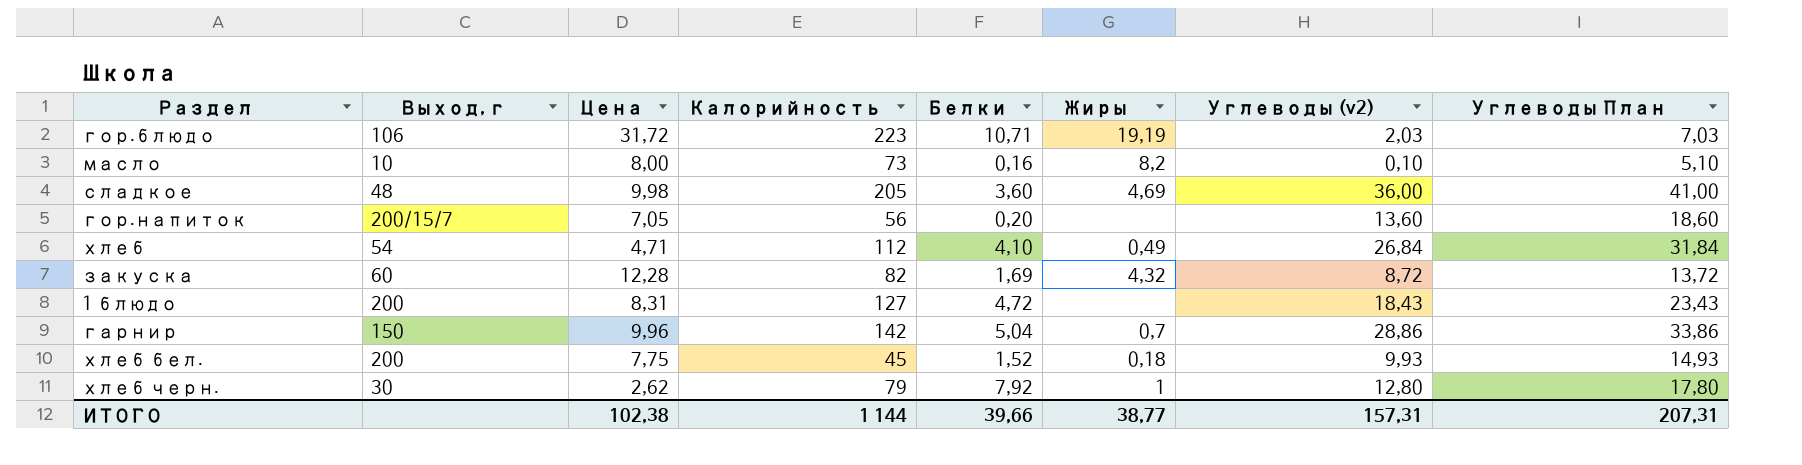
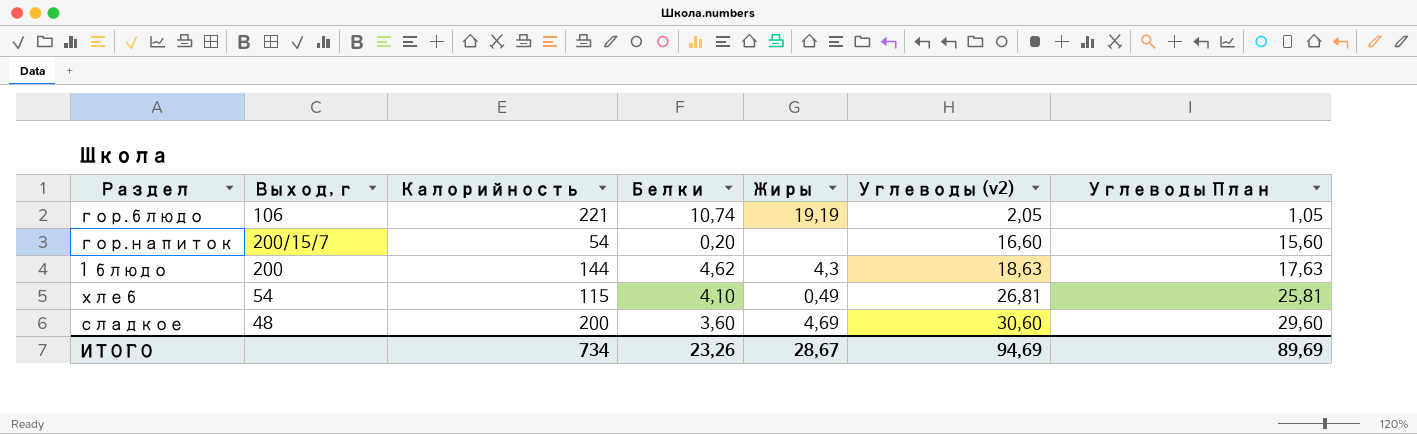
row order: none -> Углеводы (v2) ascending
column Цена | position: 3 -> none
column Углеводы План | formula: [Углеводы (v2)] + 5 -> [Углеводы (v2)] - 1
row масло: 10 | 8,00 | 73 | 0,16 | 8,2 | 0,10 | 5,10 -> none
row закуска: 60 | 12,28 | 82 | 1,69 | 4,32 | 8,72 | 13,72 -> none
row гарнир: 150 | 9,96 | 142 | 5,04 | 0,7 | 28,86 | 33,86 -> none
row хлеб бел.: 200 | 7,75 | 45 | 1,52 | 0,18 | 9,93 | 14,93 -> none
row хлеб черн.: 30 | 2,62 | 79 | 7,92 | 1 | 12,80 | 17,80 -> none
гор.блюдо | Калорийность: 223 -> 221
гор.блюдо | Белки: 10,71 -> 10,74
гор.блюдо | Углеводы (v2): 2,03 -> 2,05
гор.напиток | Калорийность: 56 -> 54
гор.напиток | Углеводы (v2): 13,60 -> 16,60
1 блюдо | Калорийность: 127 -> 144
1 блюдо | Белки: 4,72 -> 4,62
1 блюдо | Жиры: none -> 4,3
1 блюдо | Углеводы (v2): 18,43 -> 18,63
хлеб | Калорийность: 112 -> 115
хлеб | Углеводы (v2): 26,84 -> 26,81
сладкое | Калорийность: 205 -> 200
сладкое | Углеводы (v2): 36,00 -> 30,60
ИТОГО | Калорийность: 1 144 -> 734
ИТОГО | Белки: 39,66 -> 23,26
ИТОГО | Жиры: 38,77 -> 28,67
ИТОГО | Углеводы (v2): 157,31 -> 94,69
ИТОГО | Углеводы План: 207,31 -> 89,69

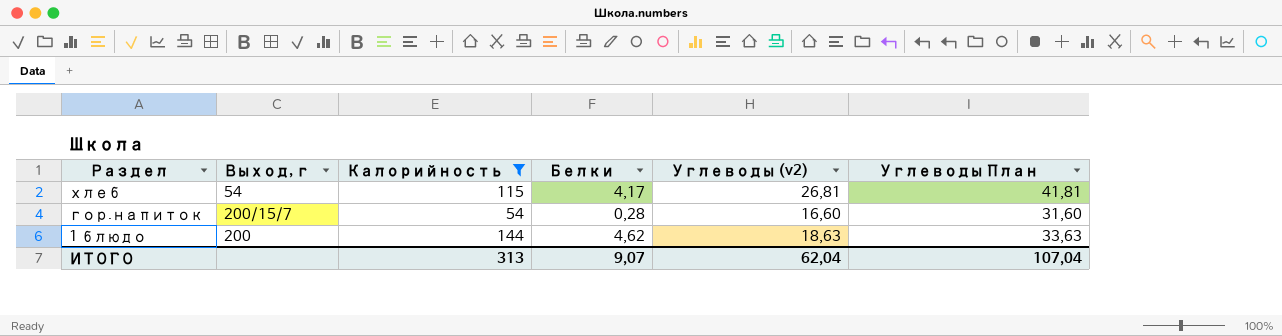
filter: none -> Калорийность <= 144
row order: Углеводы (v2) ascending -> Раздел descending
column Жиры | position: 5 -> none
column Углеводы План | formula: [Углеводы (v2)] - 1 -> [Углеводы (v2)] + 15
хлеб | Белки: 4,10 -> 4,17
гор.напиток | Белки: 0,20 -> 0,28
ИТОГО | Калорийность: 734 -> 313
ИТОГО | Белки: 23,26 -> 9,07
ИТОГО | Углеводы (v2): 94,69 -> 62,04
ИТОГО | Углеводы План: 89,69 -> 107,04

